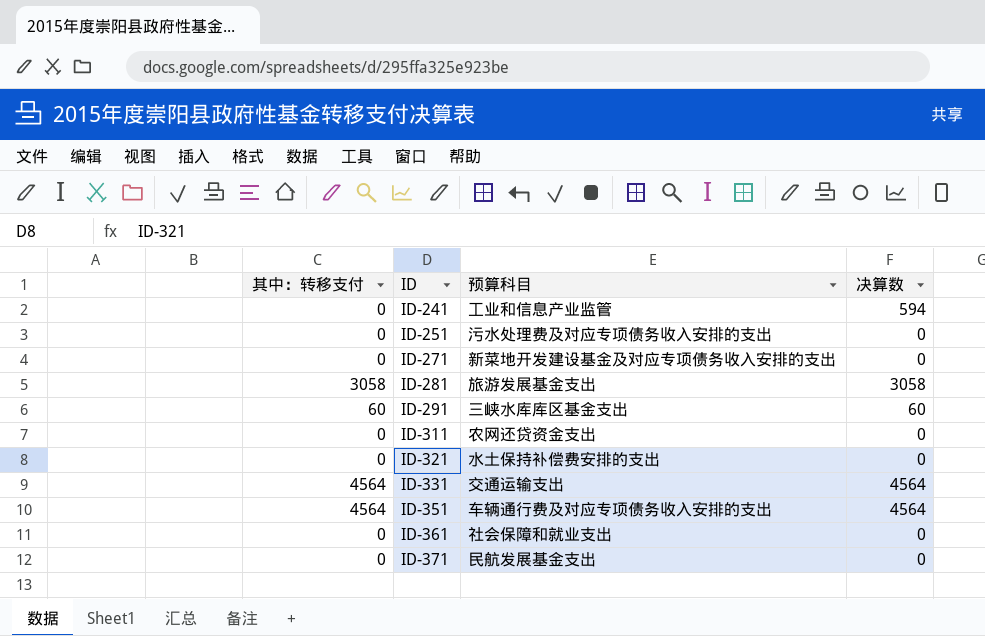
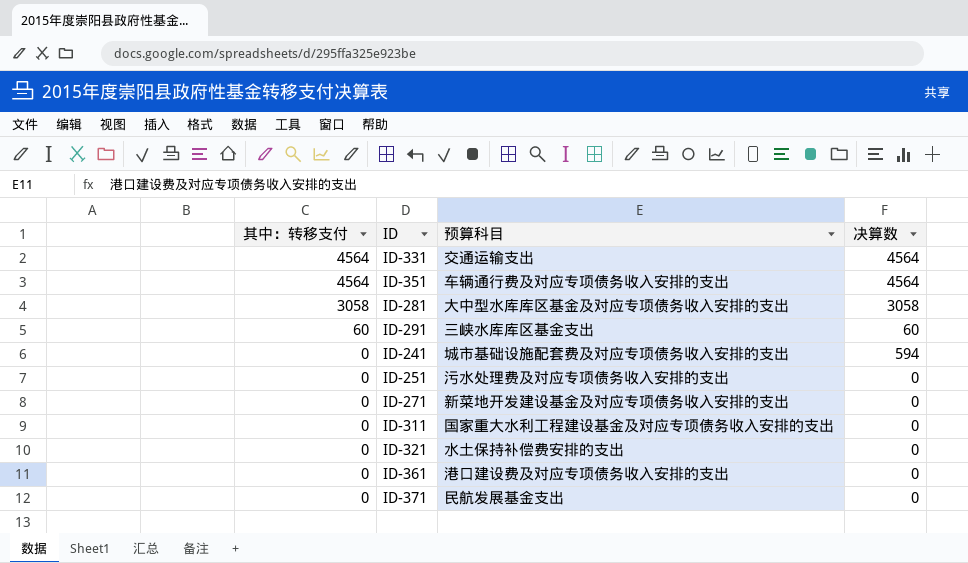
row order: ID ascending -> 其中：转移支付 descending
ID-281 | 预算科目: 旅游发展基金支出 -> 大中型水库库区基金及对应专项债务收入安排的支出
ID-241 | 预算科目: 工业和信息产业监管 -> 城市基础设施配套费及对应专项债务收入安排的支出
ID-311 | 预算科目: 农网还贷资金支出 -> 国家重大水利工程建设基金及对应专项债务收入安排的支出
ID-361 | 预算科目: 社会保障和就业支出 -> 港口建设费及对应专项债务收入安排的支出

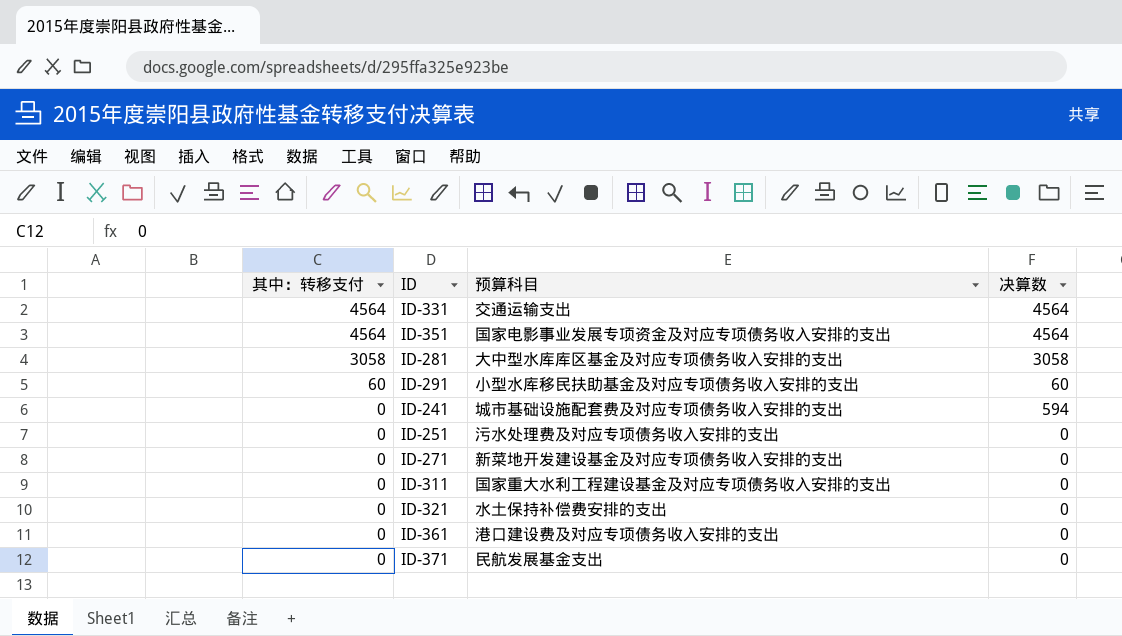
ID-351 | 预算科目: 车辆通行费及对应专项债务收入安排的支出 -> 国家电影事业发展专项资金及对应专项债务收入安排的支出
ID-291 | 预算科目: 三峡水库库区基金支出 -> 小型水库移民扶助基金及对应专项债务收入安排的支出

